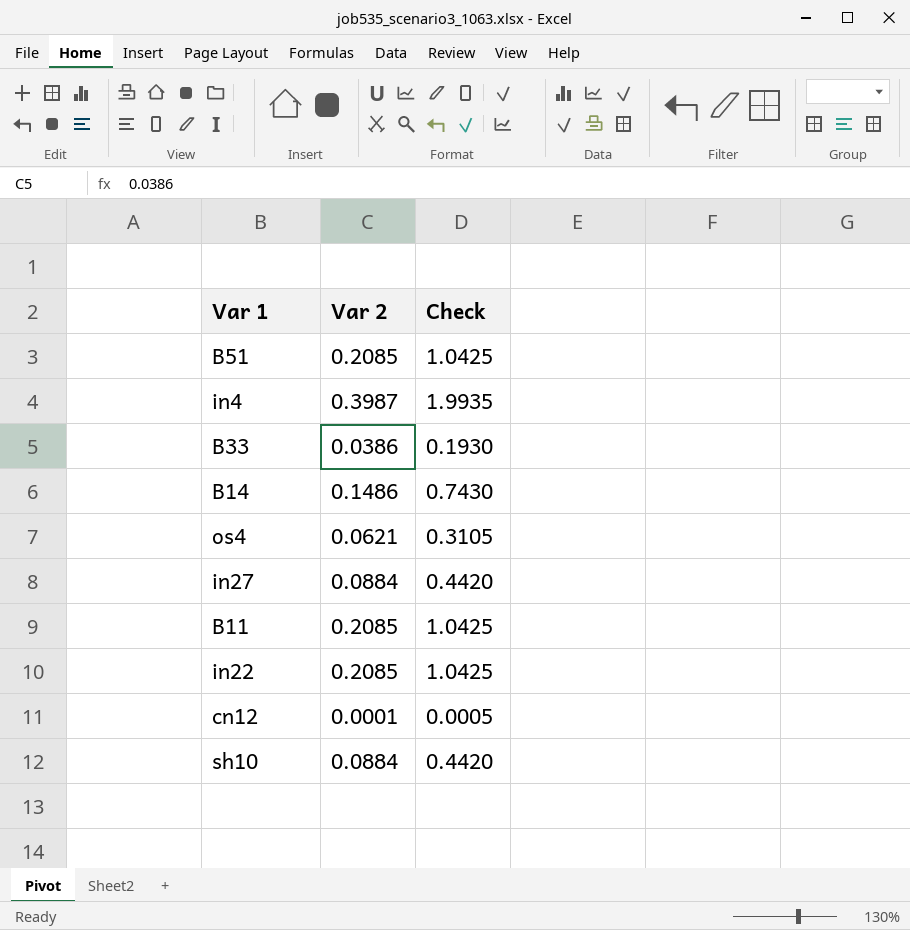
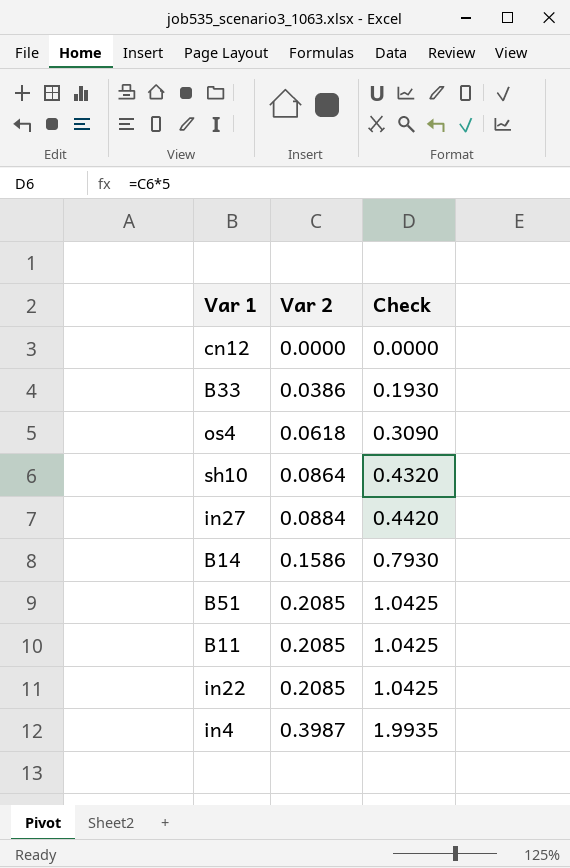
row order: none -> Var 2 ascending
cn12 | Var 2: 0.0001 -> 0.0000
cn12 | Check: 0.0005 -> 0.0000
os4 | Var 2: 0.0621 -> 0.0618
os4 | Check: 0.3105 -> 0.3090
sh10 | Var 2: 0.0884 -> 0.0864
sh10 | Check: 0.4420 -> 0.4320
B14 | Var 2: 0.1486 -> 0.1586
B14 | Check: 0.7430 -> 0.7930

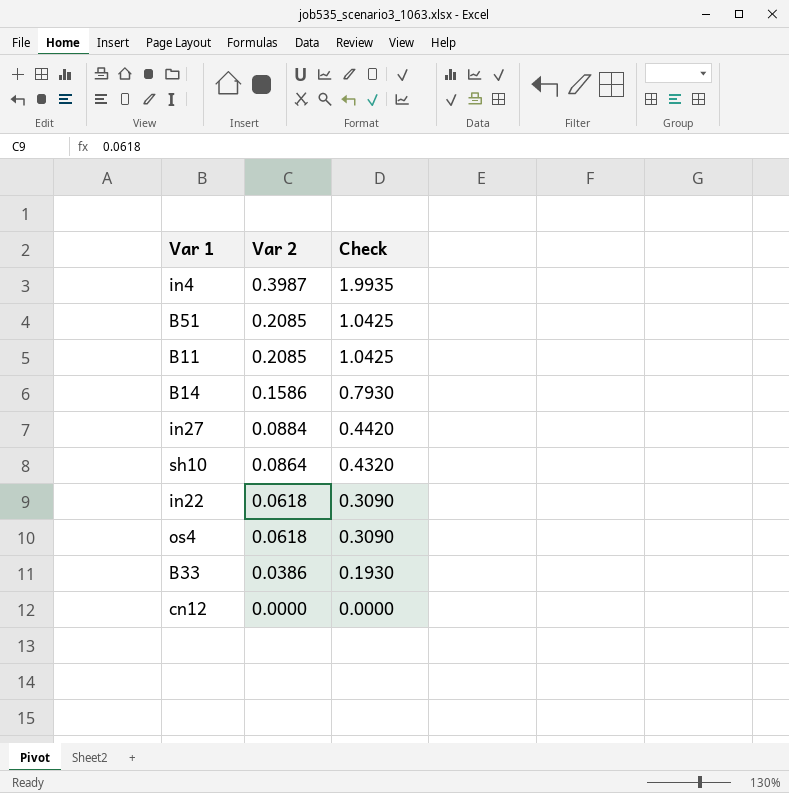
row order: Var 2 ascending -> Var 2 descending
in22 | Var 2: 0.2085 -> 0.0618
in22 | Check: 1.0425 -> 0.3090

